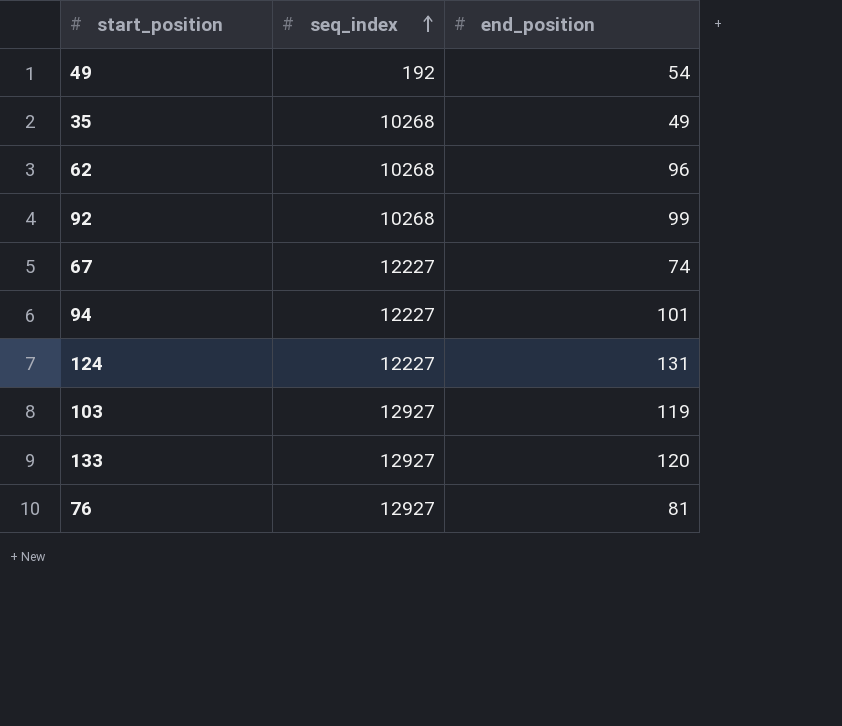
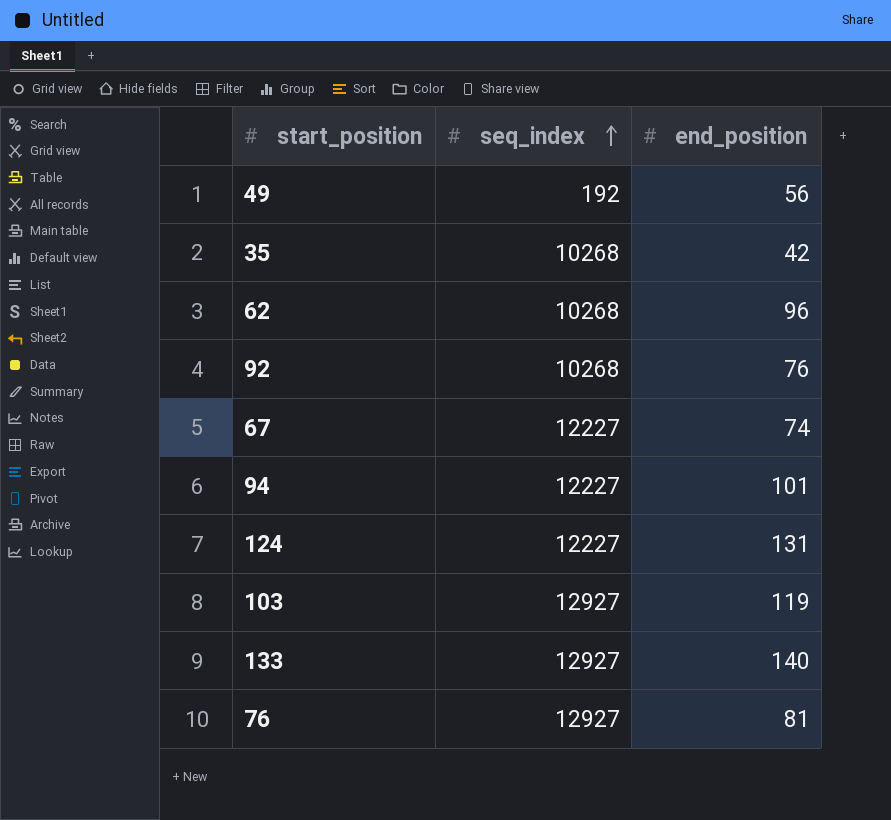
49 | end_position: 54 -> 56
35 | end_position: 49 -> 42
92 | end_position: 99 -> 76
133 | end_position: 120 -> 140

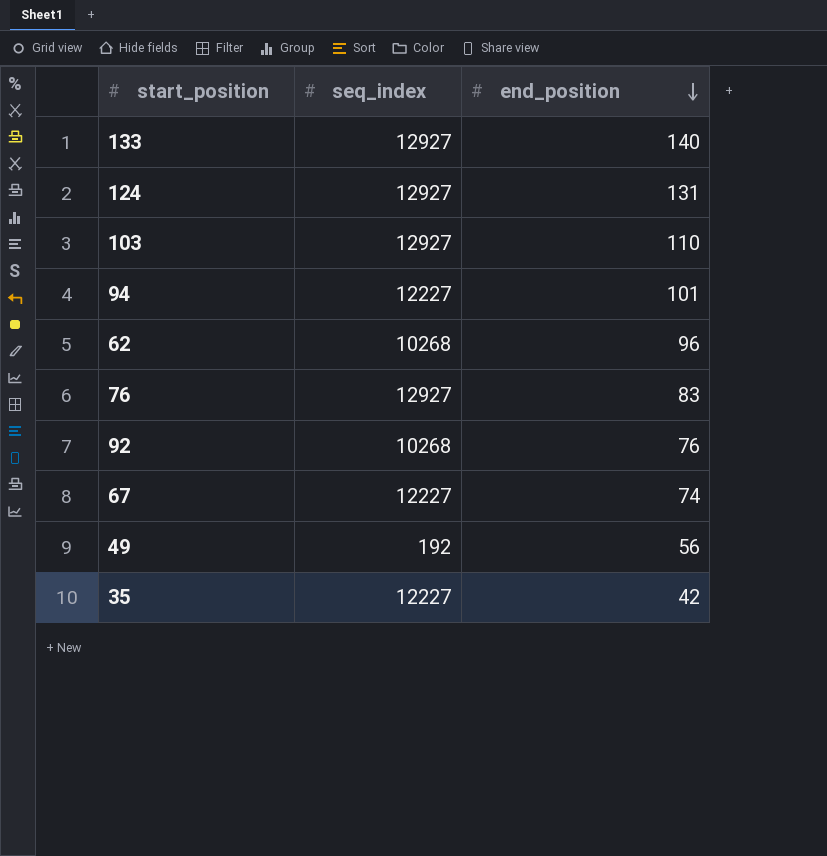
row order: seq_index ascending -> end_position descending
124 | seq_index: 12227 -> 12927
103 | end_position: 119 -> 110
76 | end_position: 81 -> 83
35 | seq_index: 10268 -> 12227

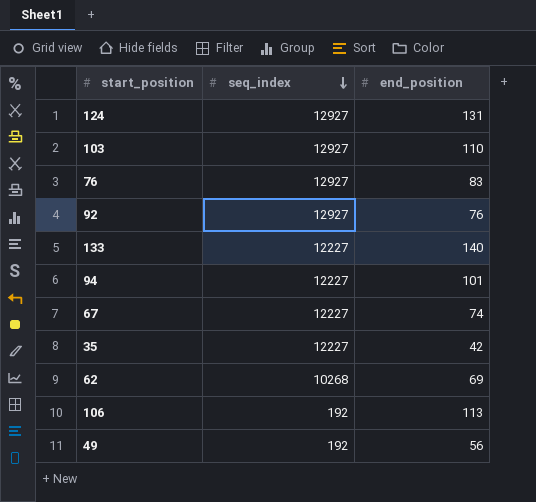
row order: end_position descending -> seq_index descending
92 | seq_index: 10268 -> 12927
133 | seq_index: 12927 -> 12227
62 | end_position: 96 -> 69
row 106: none -> 192 | 113

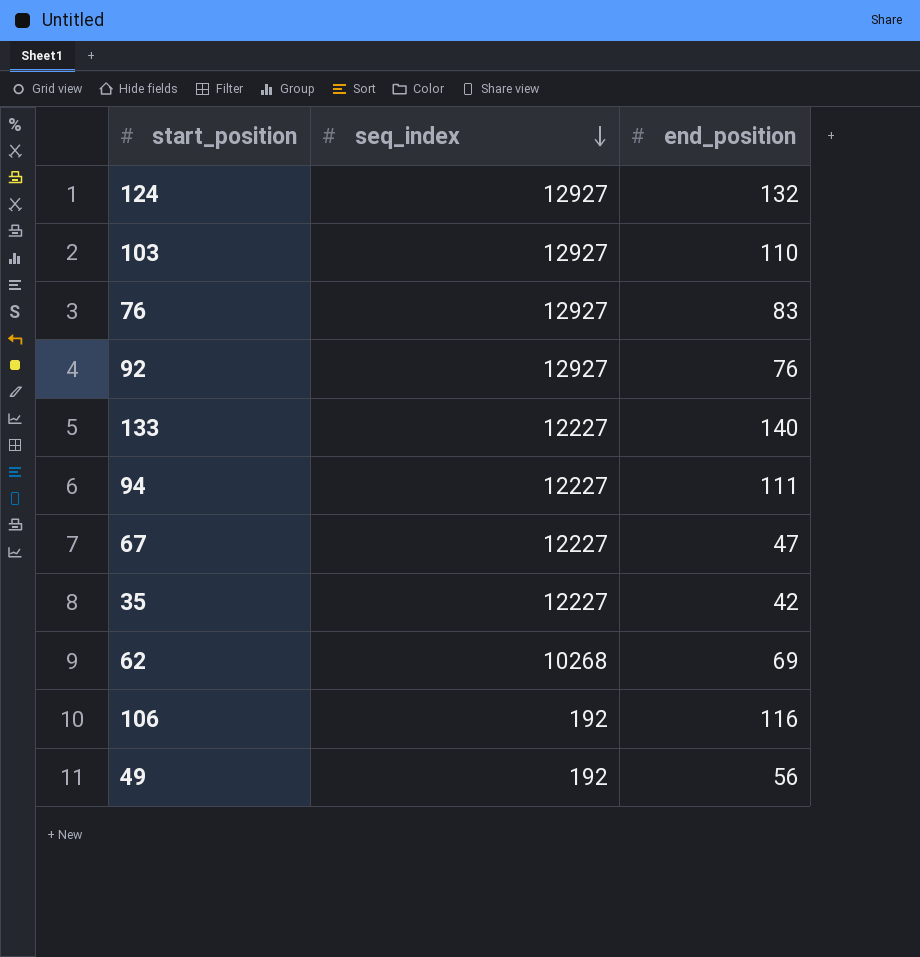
124 | end_position: 131 -> 132
94 | end_position: 101 -> 111
67 | end_position: 74 -> 47
106 | end_position: 113 -> 116

